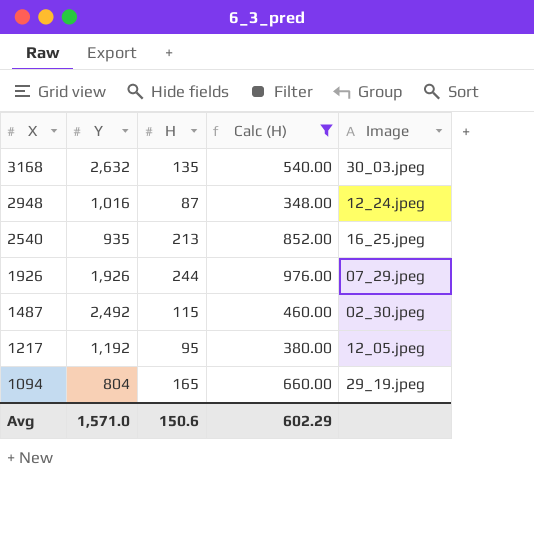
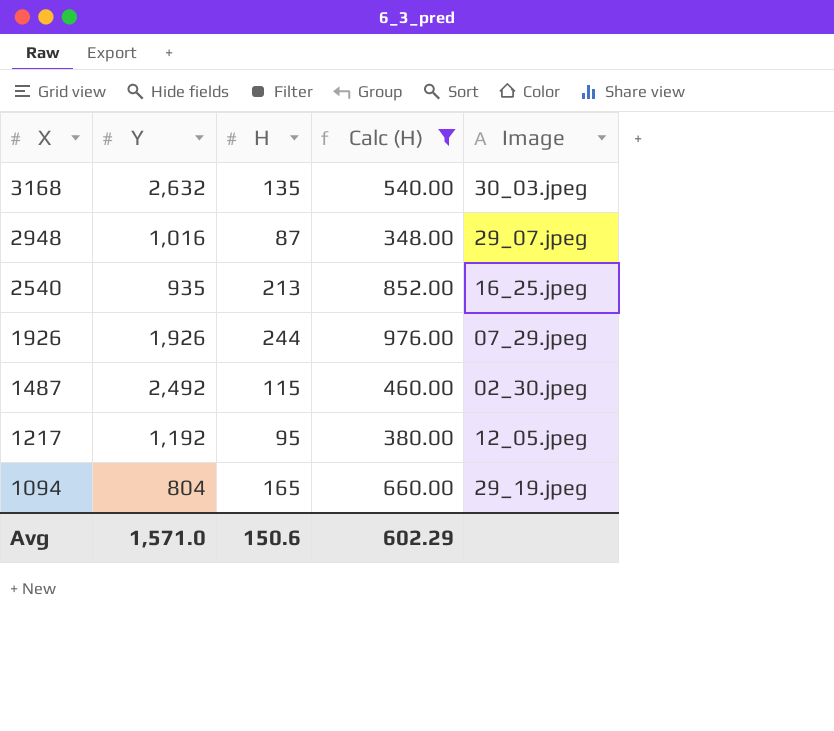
2948 | Image: 12_24.jpeg -> 29_07.jpeg

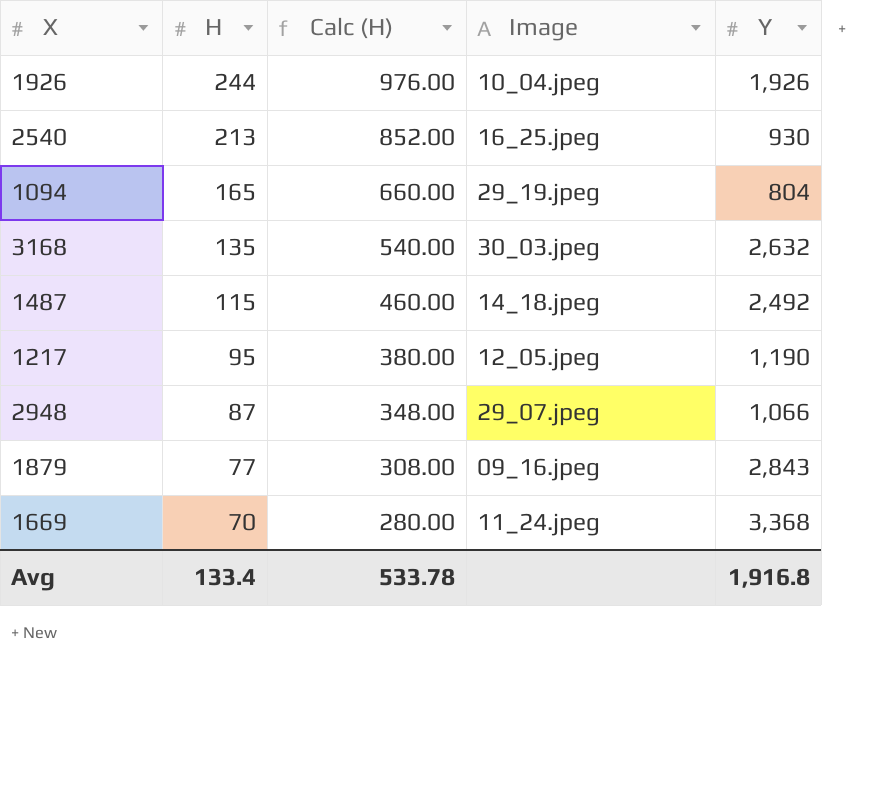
filter: Calc (H) >= 348.00 -> none
row order: X descending -> H descending
column Y | position: 2 -> 5
1926 | Image: 07_29.jpeg -> 10_04.jpeg
2540 | Y: 935 -> 930
1487 | Image: 02_30.jpeg -> 14_18.jpeg
1217 | Y: 1,192 -> 1,190
2948 | Y: 1,016 -> 1,066
Avg | H: 150.6 -> 133.4
Avg | Calc (H): 602.29 -> 533.78
Avg | Y: 1,571.0 -> 1,916.8

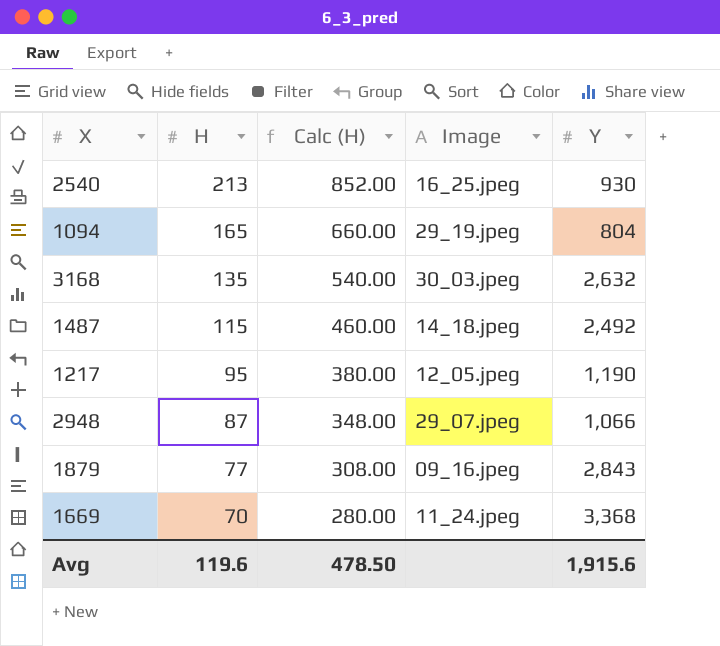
row 1926: 244 | 976.00 | 10_04.jpeg | 1,926 -> none
Avg | H: 133.4 -> 119.6
Avg | Calc (H): 533.78 -> 478.50
Avg | Y: 1,916.8 -> 1,915.6

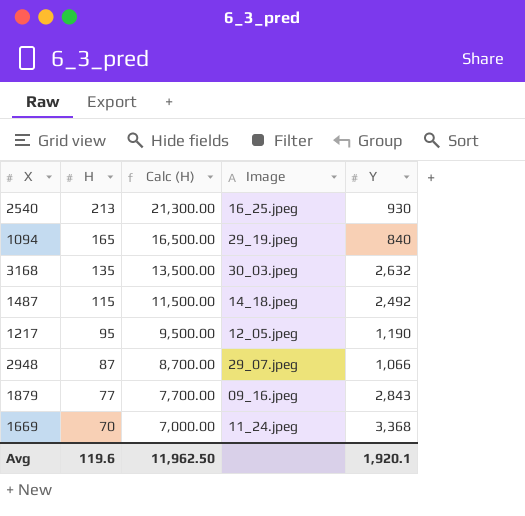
column Calc (H) | formula: [H] * 4 -> [H] * 100
1094 | Y: 804 -> 840
Avg | Calc (H): 478.50 -> 11,962.50
Avg | Y: 1,915.6 -> 1,920.1

